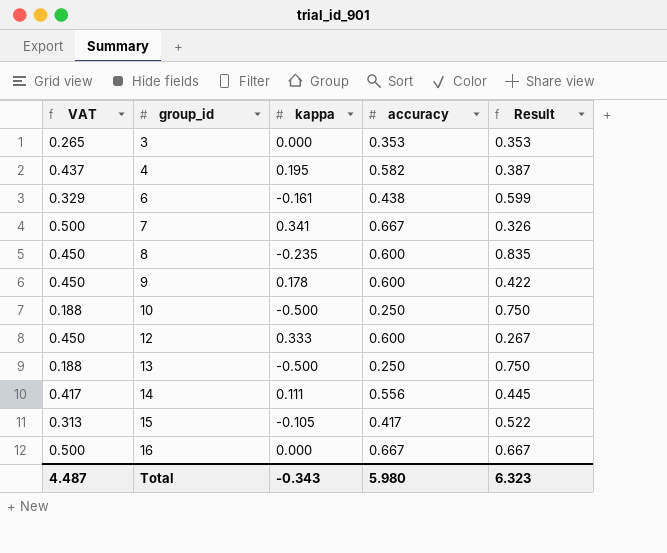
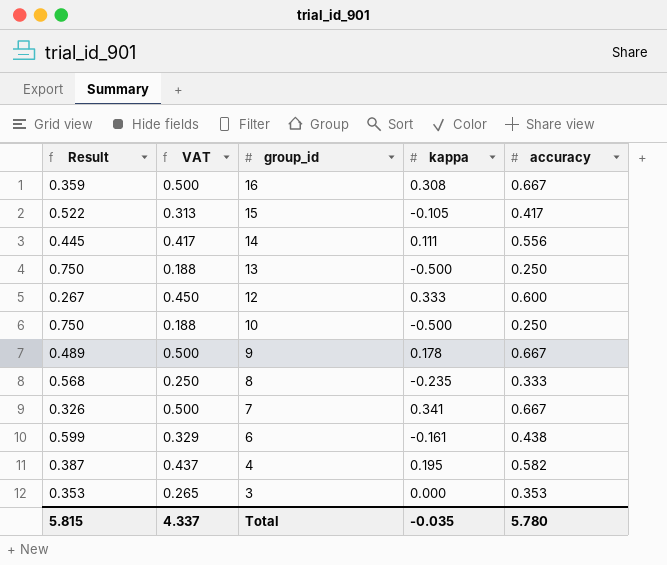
row order: group_id ascending -> group_id descending
column Result | position: 5 -> 1
16 | Result: 0.667 -> 0.359
16 | kappa: 0.000 -> 0.308
9 | Result: 0.422 -> 0.489
9 | VAT: 0.450 -> 0.500
9 | accuracy: 0.600 -> 0.667
8 | Result: 0.835 -> 0.568
8 | VAT: 0.450 -> 0.250
8 | accuracy: 0.600 -> 0.333
Total | Result: 6.323 -> 5.815
Total | VAT: 4.487 -> 4.337
Total | kappa: -0.343 -> -0.035
Total | accuracy: 5.980 -> 5.780

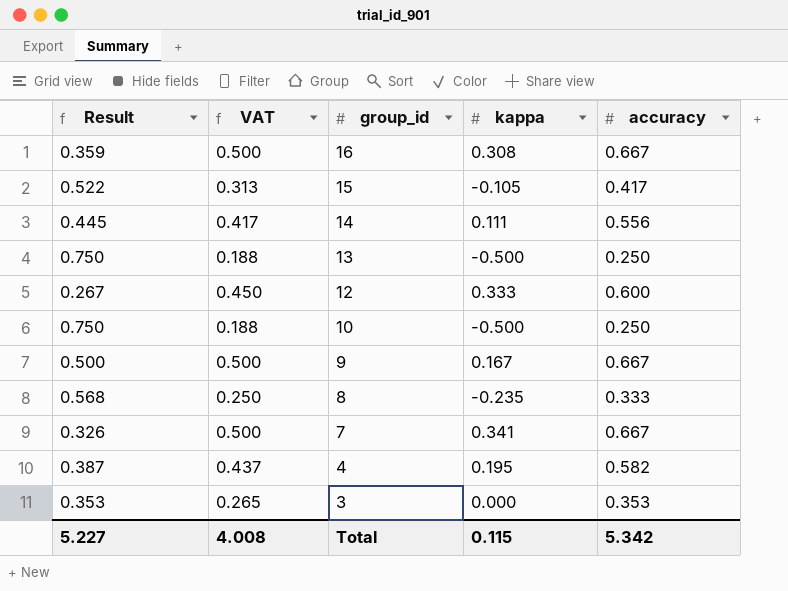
row 6: 0.599 | 0.329 | -0.161 | 0.438 -> none
9 | Result: 0.489 -> 0.500
9 | kappa: 0.178 -> 0.167
Total | Result: 5.815 -> 5.227
Total | VAT: 4.337 -> 4.008
Total | kappa: -0.035 -> 0.115
Total | accuracy: 5.780 -> 5.342

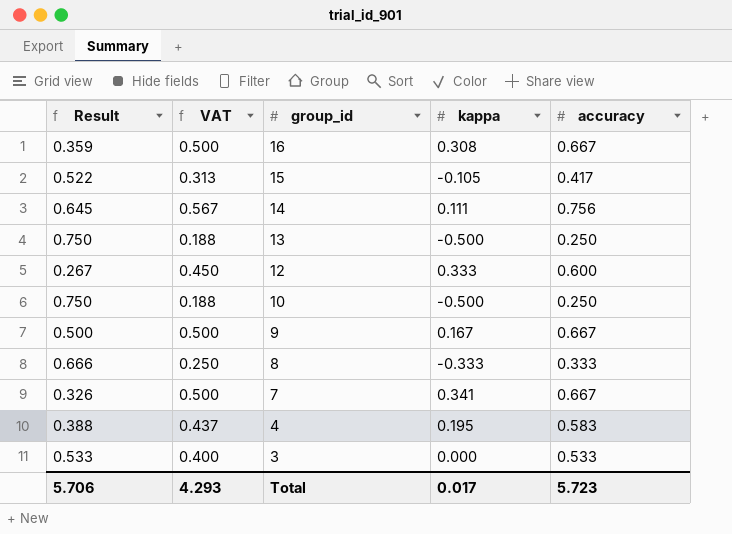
14 | Result: 0.445 -> 0.645
14 | VAT: 0.417 -> 0.567
14 | accuracy: 0.556 -> 0.756
8 | Result: 0.568 -> 0.666
8 | kappa: -0.235 -> -0.333
4 | Result: 0.387 -> 0.388
4 | accuracy: 0.582 -> 0.583
3 | Result: 0.353 -> 0.533
3 | VAT: 0.265 -> 0.400
3 | accuracy: 0.353 -> 0.533
Total | Result: 5.227 -> 5.706
Total | VAT: 4.008 -> 4.293
Total | kappa: 0.115 -> 0.017
Total | accuracy: 5.342 -> 5.723

